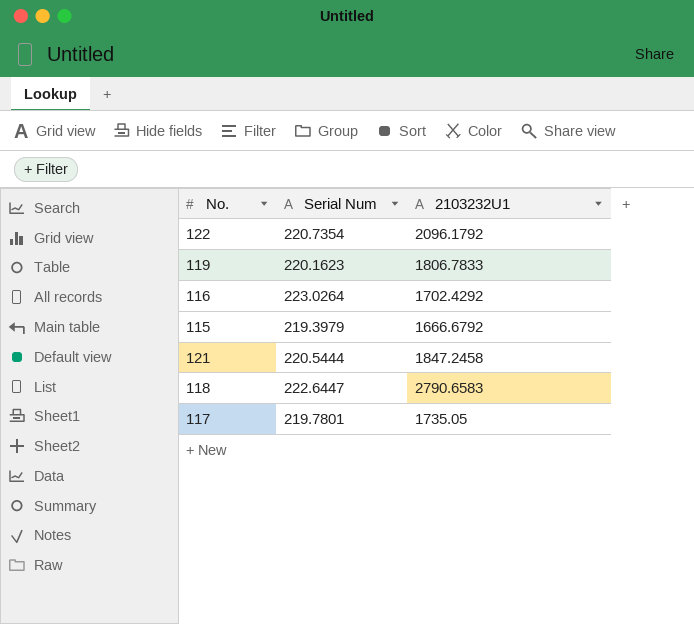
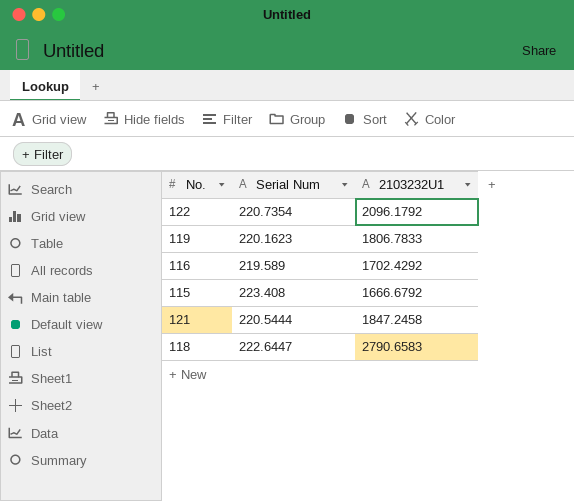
row 117: 219.7801 | 1735.05 -> none
116 | Serial Num: 223.0264 -> 219.589
115 | Serial Num: 219.3979 -> 223.408

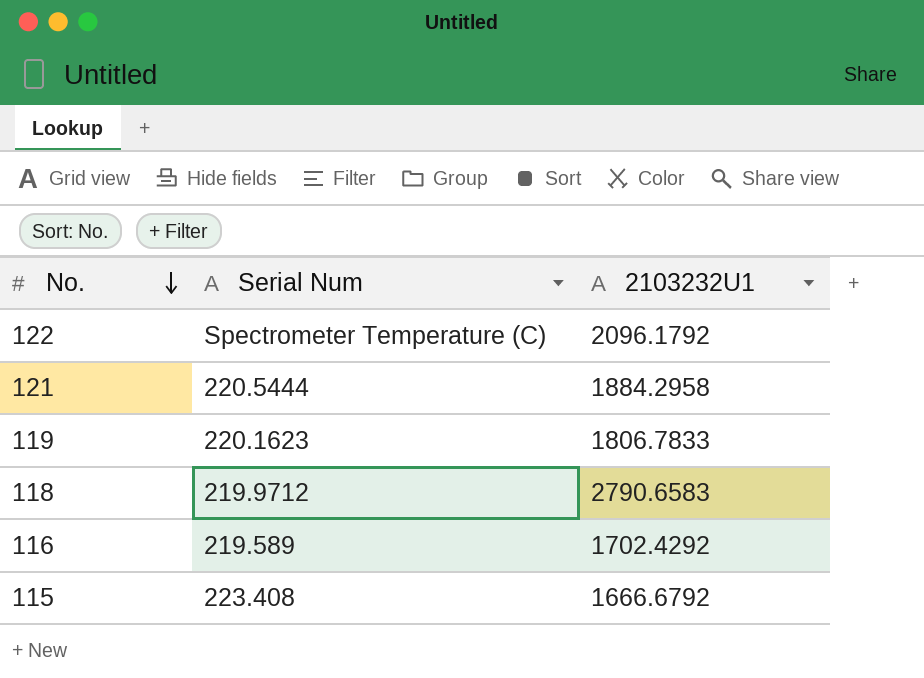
row order: none -> No. descending
122 | Serial Num: 220.7354 -> Spectrometer Temperature (C)
121 | 2103232U1: 1847.2458 -> 1884.2958
118 | Serial Num: 222.6447 -> 219.9712

